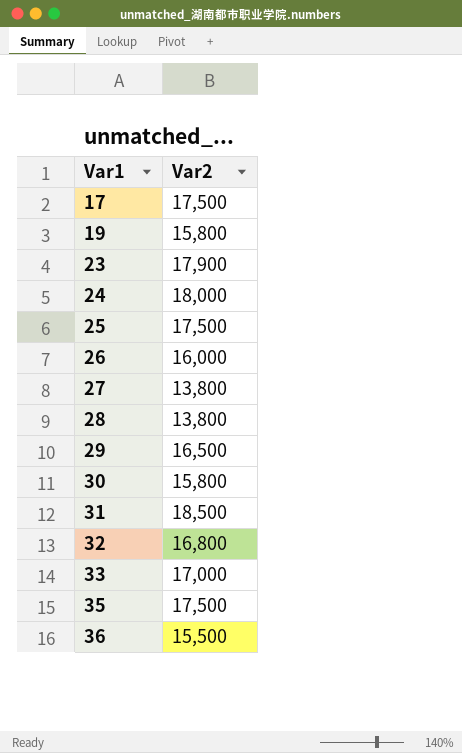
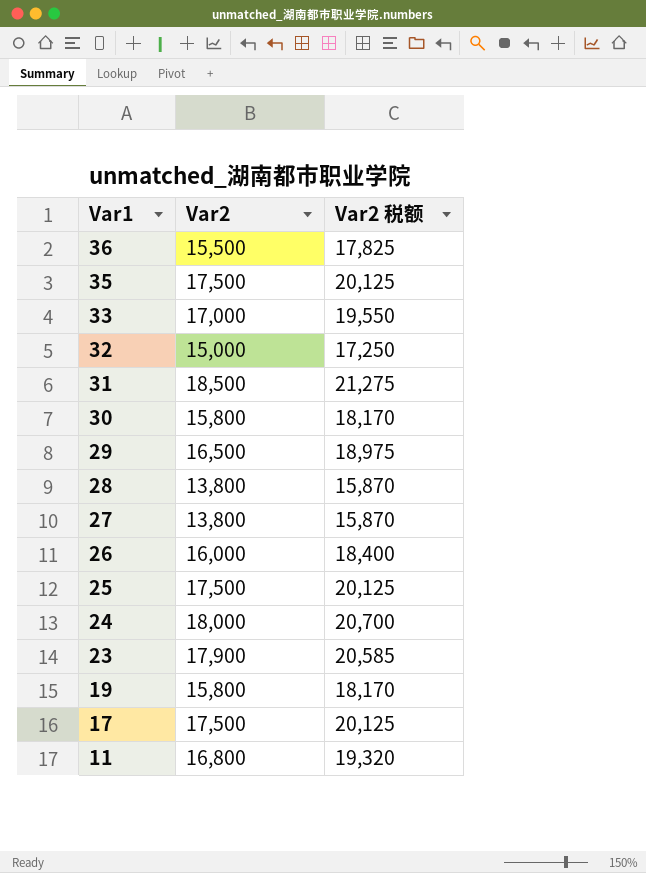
row order: Var1 ascending -> Var1 descending
column Var2 税额 | formula: none -> [Var2] * 1.15
32 | Var2: 16,800 -> 15,000
row 11: none -> 16,800 | 19,320

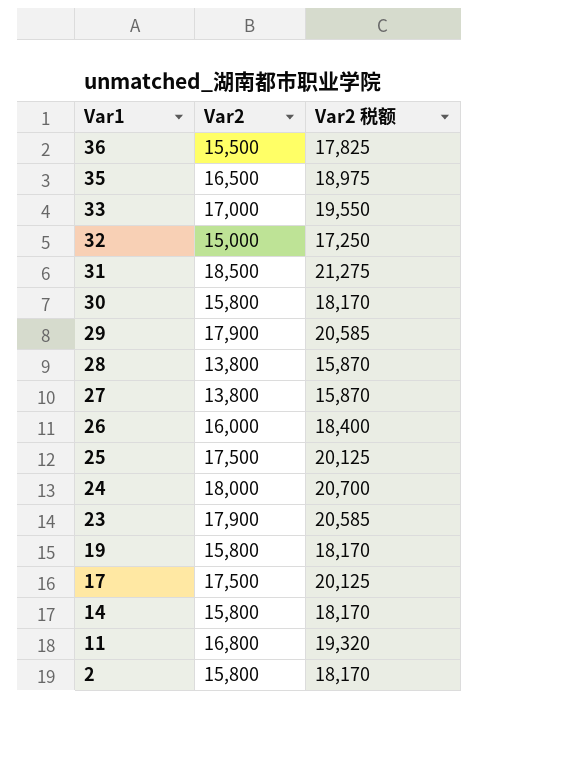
35 | Var2: 17,500 -> 16,500
35 | Var2 税额: 20,125 -> 18,975
29 | Var2: 16,500 -> 17,900
29 | Var2 税额: 18,975 -> 20,585
row 14: none -> 15,800 | 18,170
row 2: none -> 15,800 | 18,170

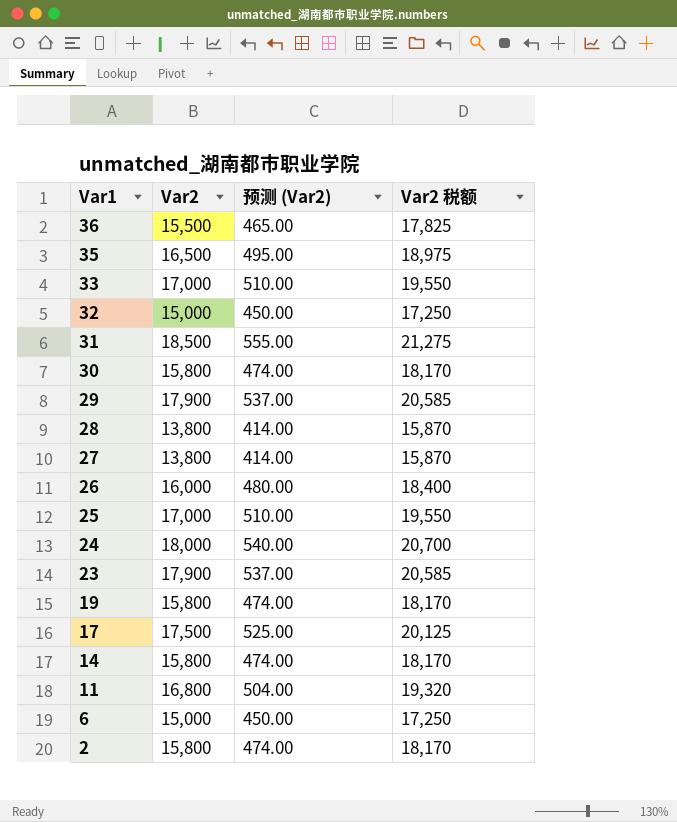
column 预测 (Var2) | formula: none -> [Var2] * 0.03
25 | Var2: 17,500 -> 17,000
25 | Var2 税额: 20,125 -> 19,550
row 6: none -> 15,000 | 450.00 | 17,250

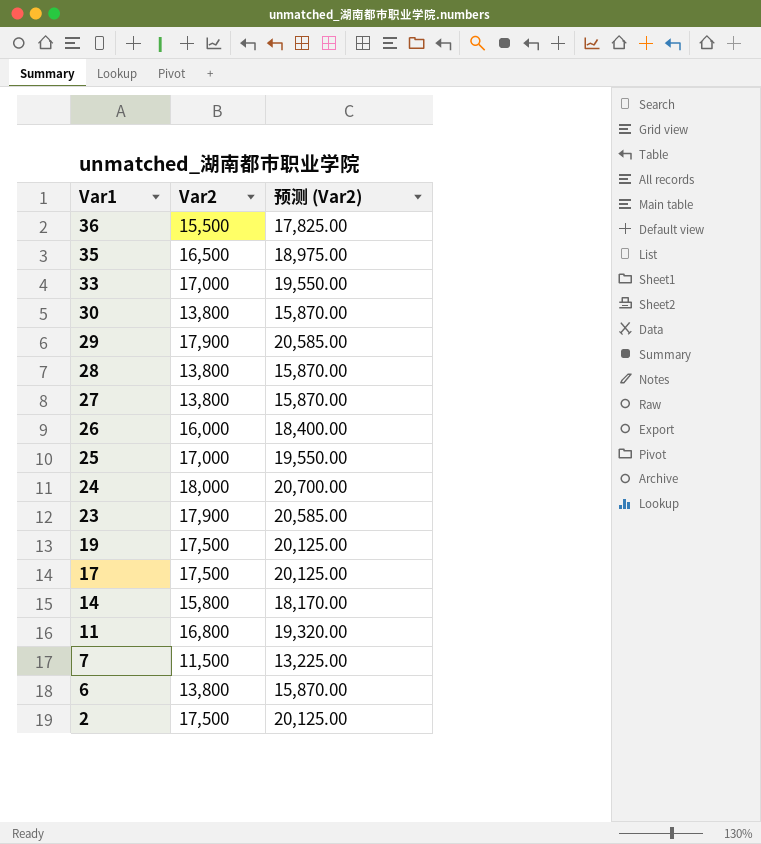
column Var2 税额 | formula: [Var2] * 1.15 -> none
column 预测 (Var2) | formula: [Var2] * 0.03 -> [Var2] * 1.15
row 32: 15,000 | 450.00 | 17,250 -> none
row 31: 18,500 | 555.00 | 21,275 -> none
30 | Var2: 15,800 -> 13,800
19 | Var2: 15,800 -> 17,500
row 7: none -> 11,500 | 13,225.00
6 | Var2: 15,000 -> 13,800
2 | Var2: 15,800 -> 17,500

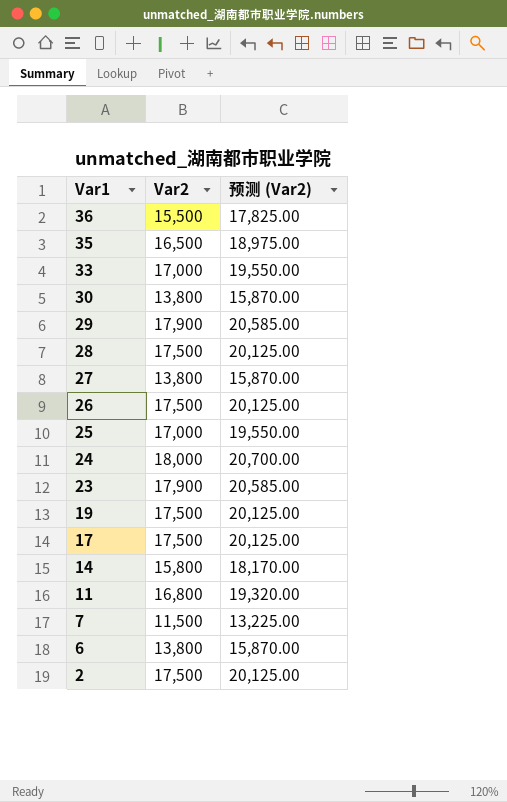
28 | Var2: 13,800 -> 17,500
28 | 预测 (Var2): 15,870.00 -> 20,125.00
26 | Var2: 16,000 -> 17,500
26 | 预测 (Var2): 18,400.00 -> 20,125.00

